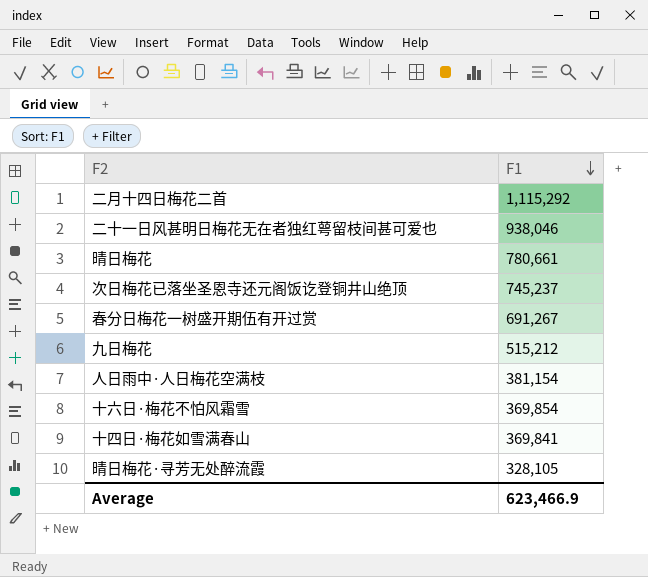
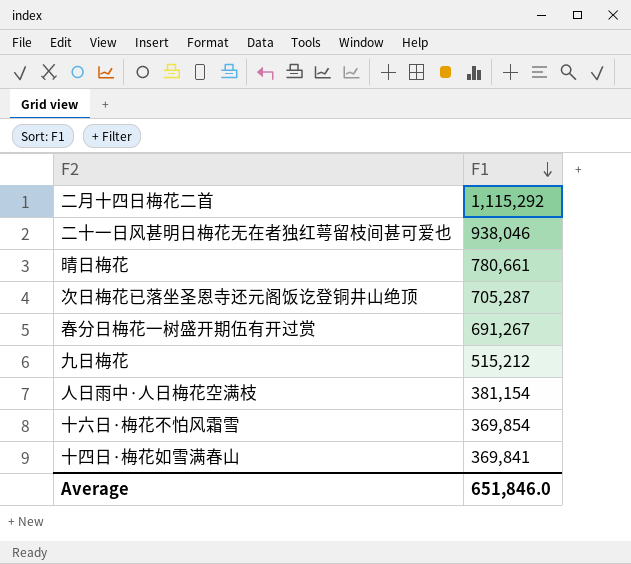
row 晴日梅花·寻芳无处醉流霞: 328,105 -> none
次日梅花已落坐圣恩寺还元阁饭讫登铜井山绝顶 | F1: 745,237 -> 705,287
Average | F1: 623,466.9 -> 651,846.0

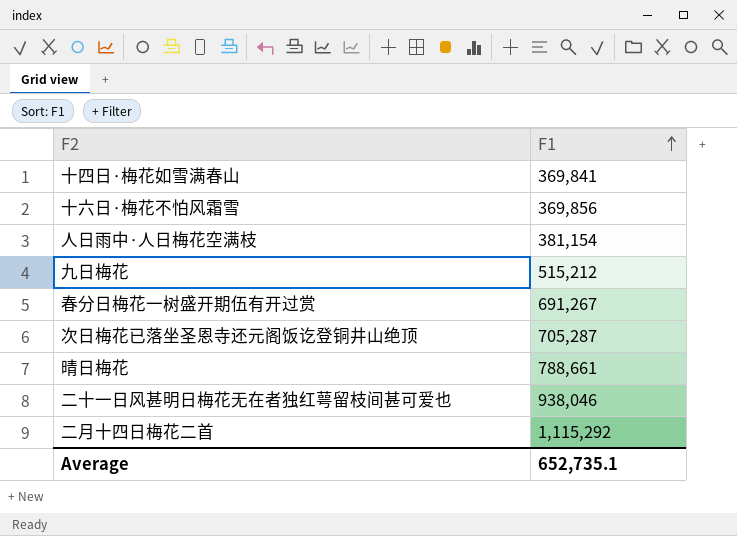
row order: F1 descending -> F1 ascending
十六日·梅花不怕风霜雪 | F1: 369,854 -> 369,856
晴日梅花 | F1: 780,661 -> 788,661
Average | F1: 651,846.0 -> 652,735.1

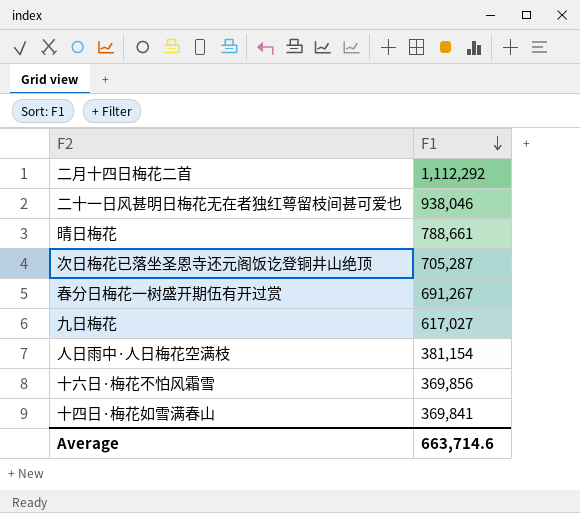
row order: F1 ascending -> F1 descending
二月十四日梅花二首 | F1: 1,115,292 -> 1,112,292
九日梅花 | F1: 515,212 -> 617,027
Average | F1: 652,735.1 -> 663,714.6

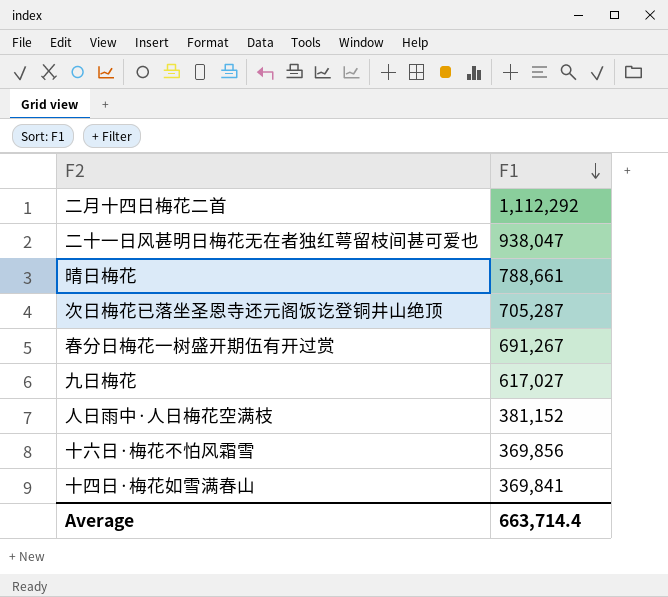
二十一日风甚明日梅花无在者独红萼留枝间甚可爱也 | F1: 938,046 -> 938,047
人日雨中·人日梅花空满枝 | F1: 381,154 -> 381,152
Average | F1: 663,714.6 -> 663,714.4

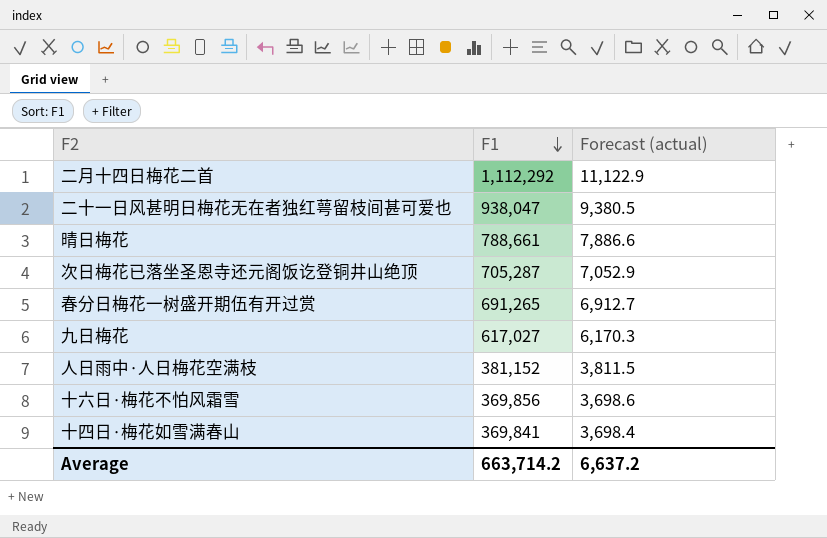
column Forecast (actual) | formula: none -> [F1] * 0.01
春分日梅花一树盛开期伍有开过赏 | F1: 691,267 -> 691,265
Average | F1: 663,714.4 -> 663,714.2

